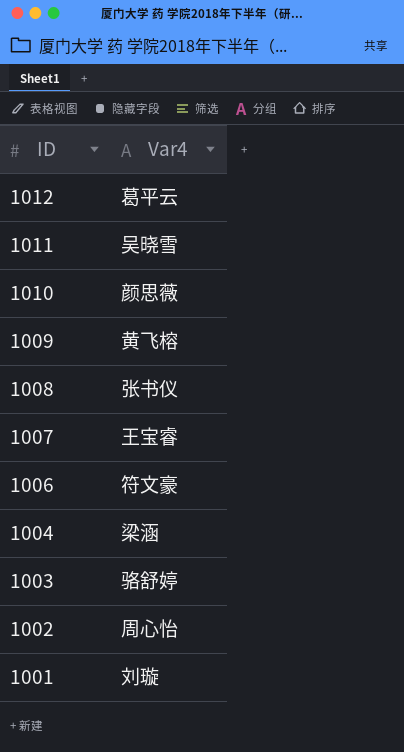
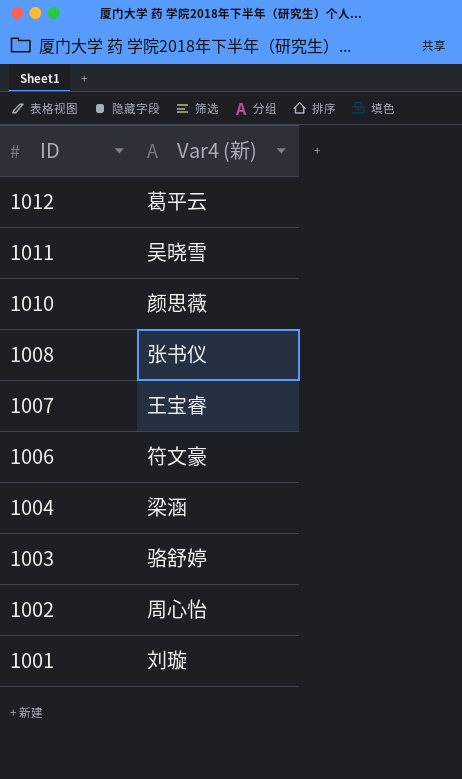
column name: Var4 -> Var4 (新)
row 1009: 黄飞榕 -> none

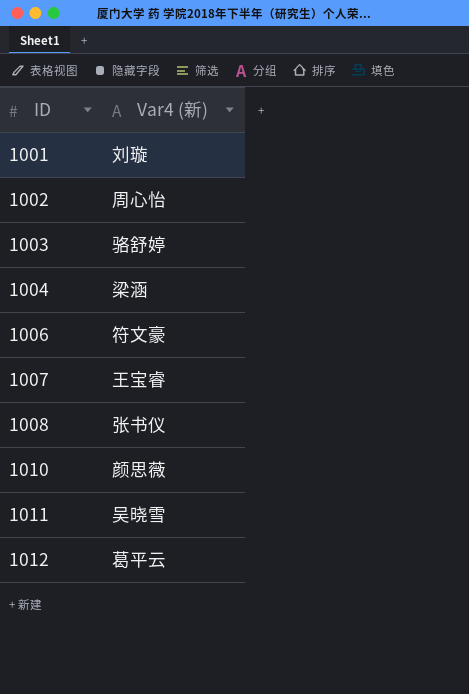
row order: ID descending -> ID ascending

